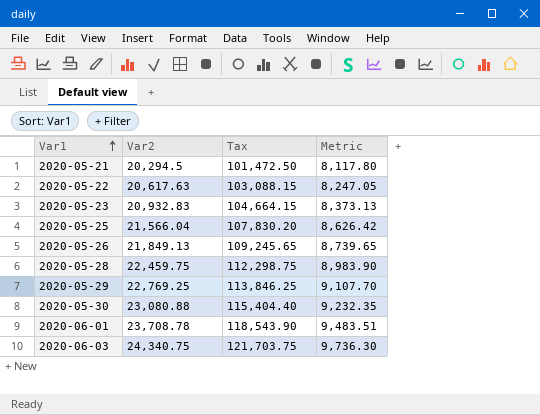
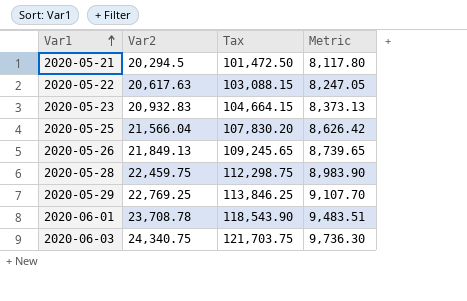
row 2020-05-30: 23,080.88 | 115,404.40 | 9,232.35 -> none

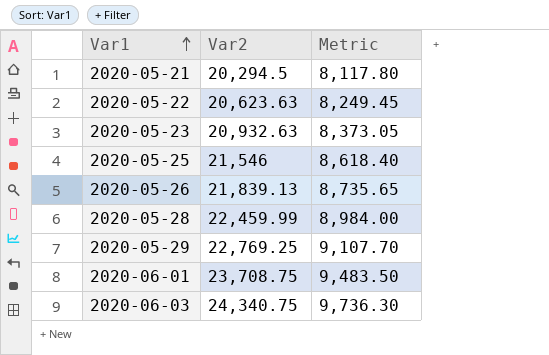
column Tax | formula: [Var2] * 5 -> none
2020-05-22 | Var2: 20,617.63 -> 20,623.63
2020-05-22 | Metric: 8,247.05 -> 8,249.45
2020-05-23 | Var2: 20,932.83 -> 20,932.63
2020-05-23 | Metric: 8,373.13 -> 8,373.05
2020-05-25 | Var2: 21,566.04 -> 21,546
2020-05-25 | Metric: 8,626.42 -> 8,618.40
2020-05-26 | Var2: 21,849.13 -> 21,839.13
2020-05-26 | Metric: 8,739.65 -> 8,735.65
2020-05-28 | Var2: 22,459.75 -> 22,459.99
2020-05-28 | Metric: 8,983.90 -> 8,984.00
2020-06-01 | Var2: 23,708.78 -> 23,708.75
2020-06-01 | Metric: 9,483.51 -> 9,483.50

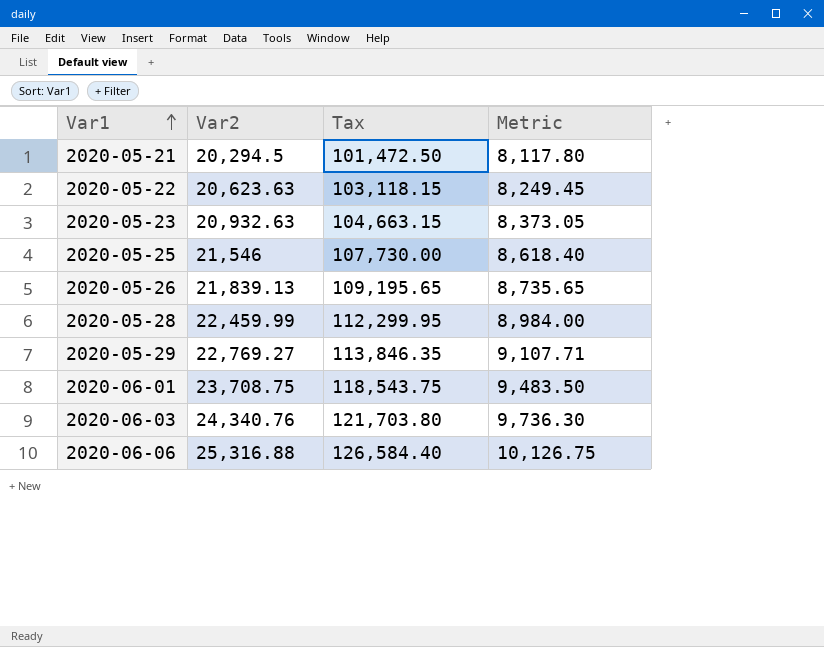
column Tax | formula: none -> [Var2] * 5
2020-05-29 | Var2: 22,769.25 -> 22,769.27
2020-05-29 | Metric: 9,107.70 -> 9,107.71
2020-06-03 | Var2: 24,340.75 -> 24,340.76
row 2020-06-06: none -> 25,316.88 | 126,584.40 | 10,126.75

